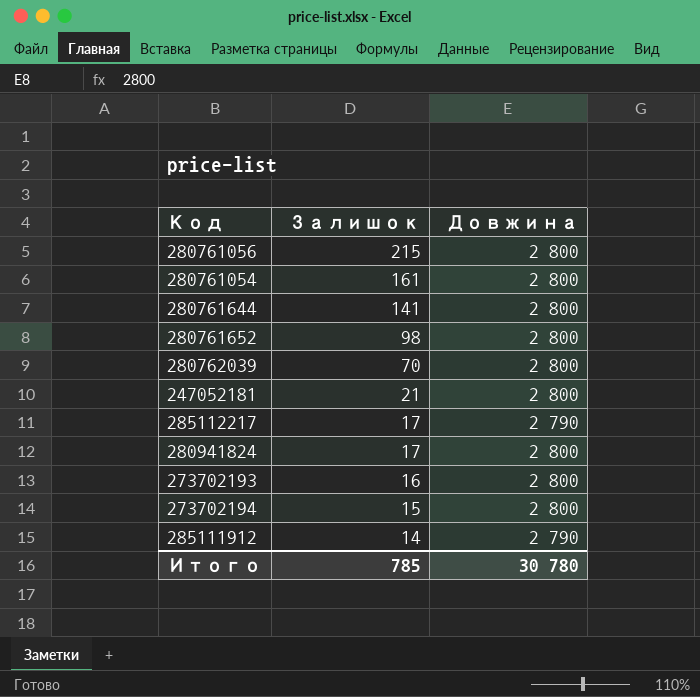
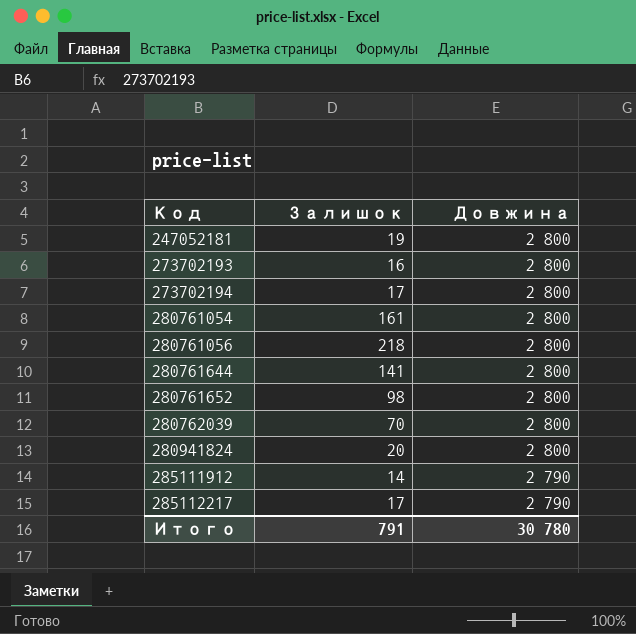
row order: Залишок descending -> Код ascending
247052181 | Залишок: 21 -> 19
273702194 | Залишок: 15 -> 17
280761056 | Залишок: 215 -> 218
280941824 | Залишок: 17 -> 20
Итого | Залишок: 785 -> 791

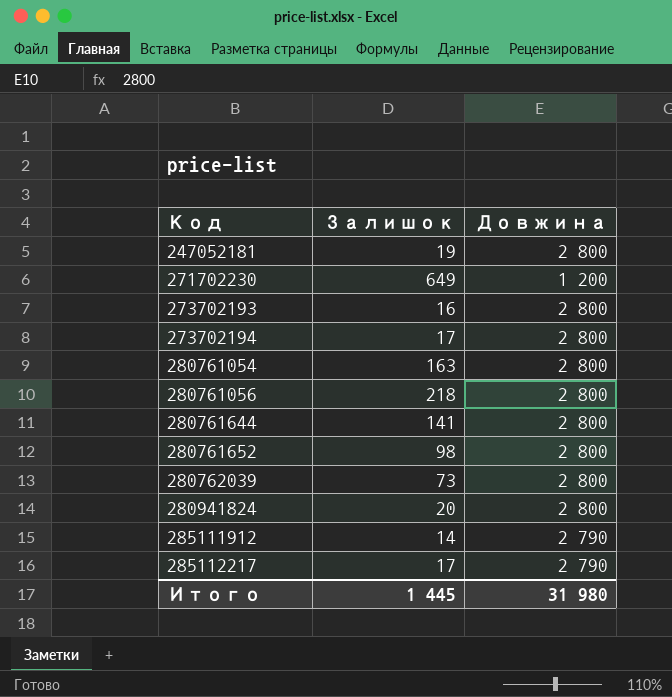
row 271702230: none -> 649 | 1 200
280761054 | Залишок: 161 -> 163
280762039 | Залишок: 70 -> 73
Итого | Залишок: 791 -> 1 445
Итого | Довжина: 30 780 -> 31 980

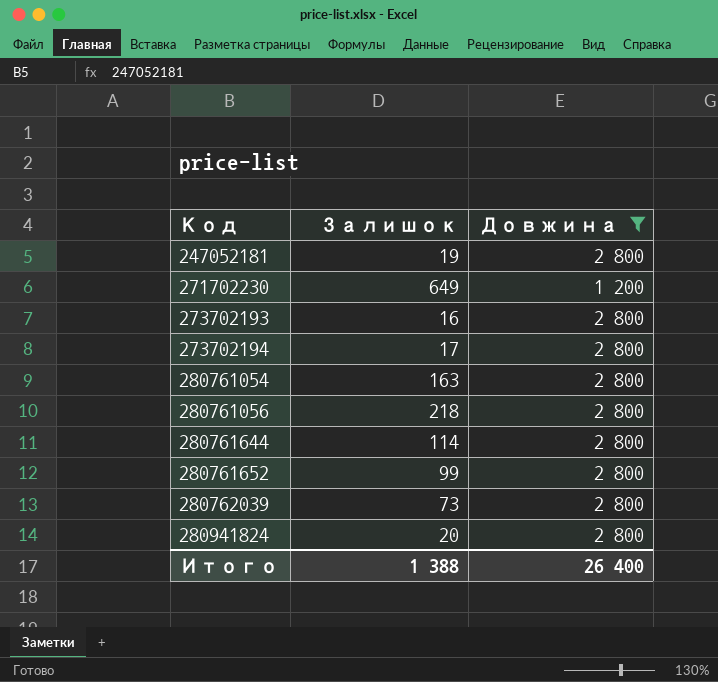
filter: none -> Довжина != 2 790
280761644 | Залишок: 141 -> 114
280761652 | Залишок: 98 -> 99
Итого | Залишок: 1 445 -> 1 388
Итого | Довжина: 31 980 -> 26 400

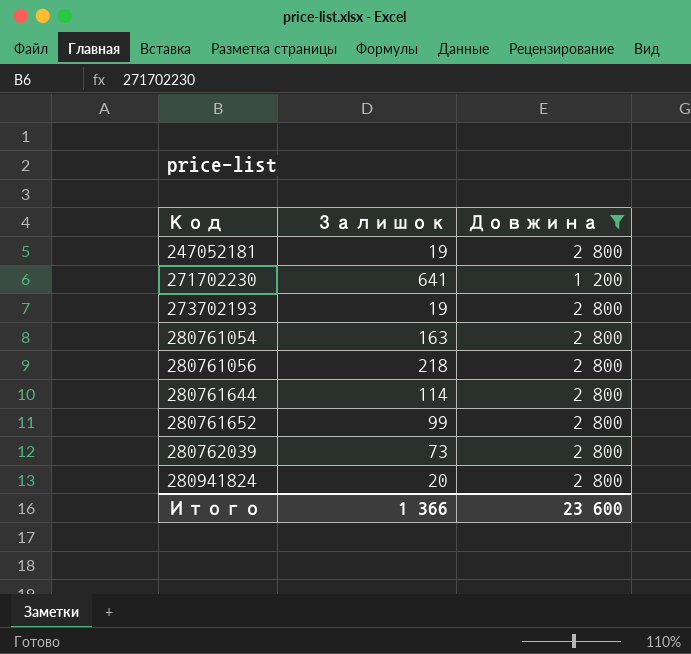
row 273702194: 17 | 2 800 -> none
271702230 | Залишок: 649 -> 641
273702193 | Залишок: 16 -> 19
Итого | Залишок: 1 388 -> 1 366
Итого | Довжина: 26 400 -> 23 600

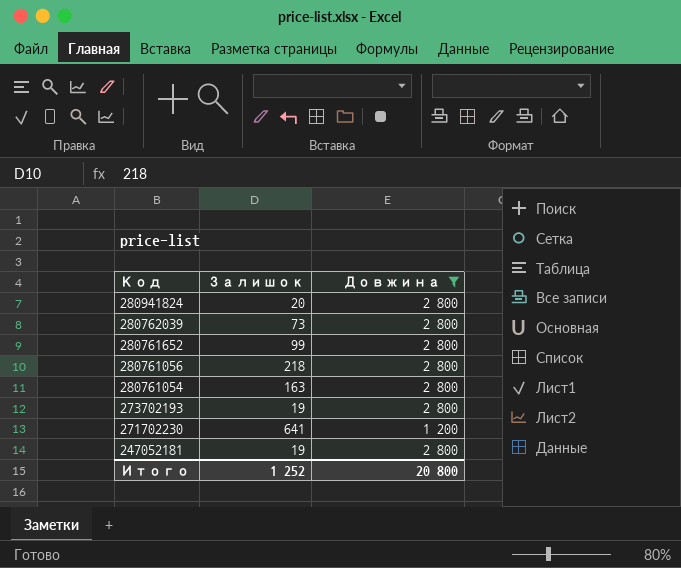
row order: Код ascending -> Код descending
row 280761644: 114 | 2 800 -> none
Итого | Залишок: 1 366 -> 1 252
Итого | Довжина: 23 600 -> 20 800

